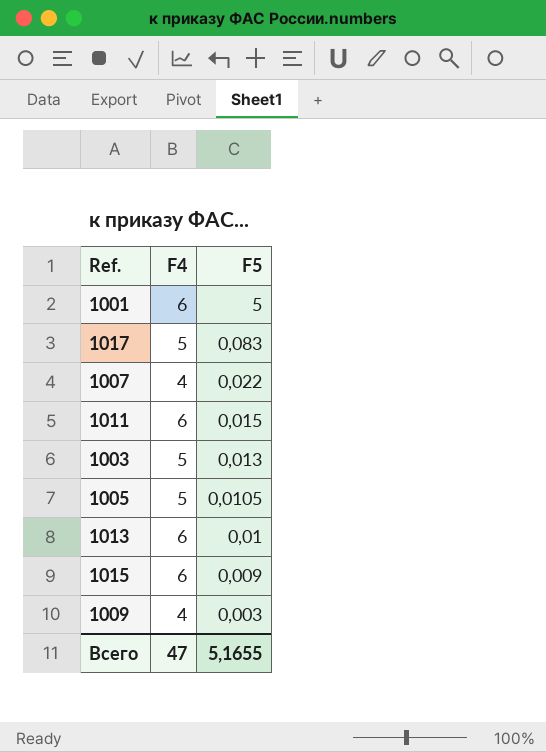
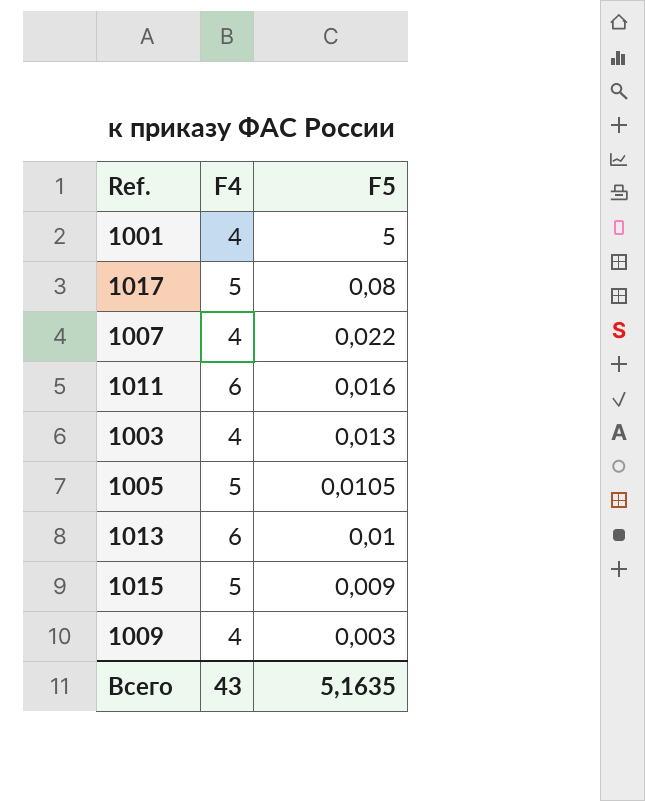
1001 | F4: 6 -> 4
1017 | F5: 0,083 -> 0,08
1011 | F5: 0,015 -> 0,016
1003 | F4: 5 -> 4
1015 | F4: 6 -> 5
Всего | F4: 47 -> 43
Всего | F5: 5,1655 -> 5,1635

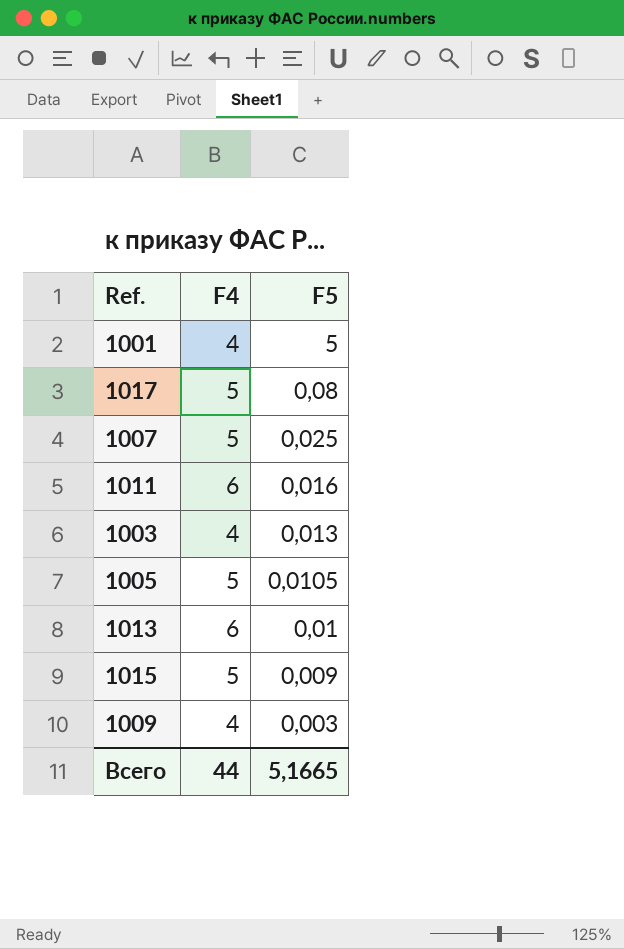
1007 | F4: 4 -> 5
1007 | F5: 0,022 -> 0,025
Всего | F4: 43 -> 44
Всего | F5: 5,1635 -> 5,1665

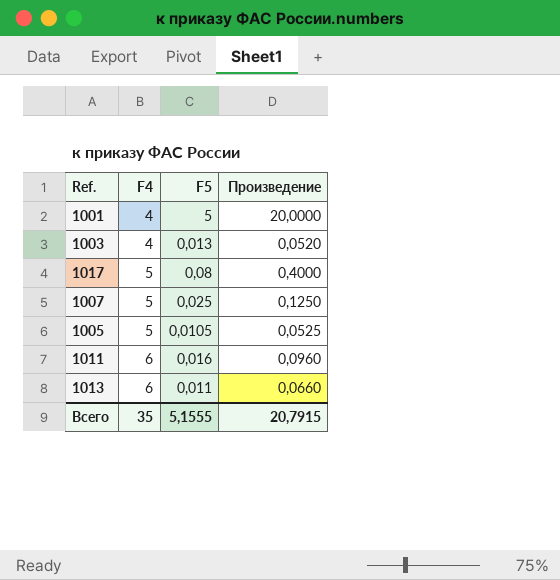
row order: F5 descending -> F4 ascending
column Произведение | formula: none -> [F4] * [F5]
row 1015: 5 | 0,009 -> none
row 1009: 4 | 0,003 -> none
1013 | F5: 0,01 -> 0,011
Всего | F4: 44 -> 35
Всего | F5: 5,1665 -> 5,1555

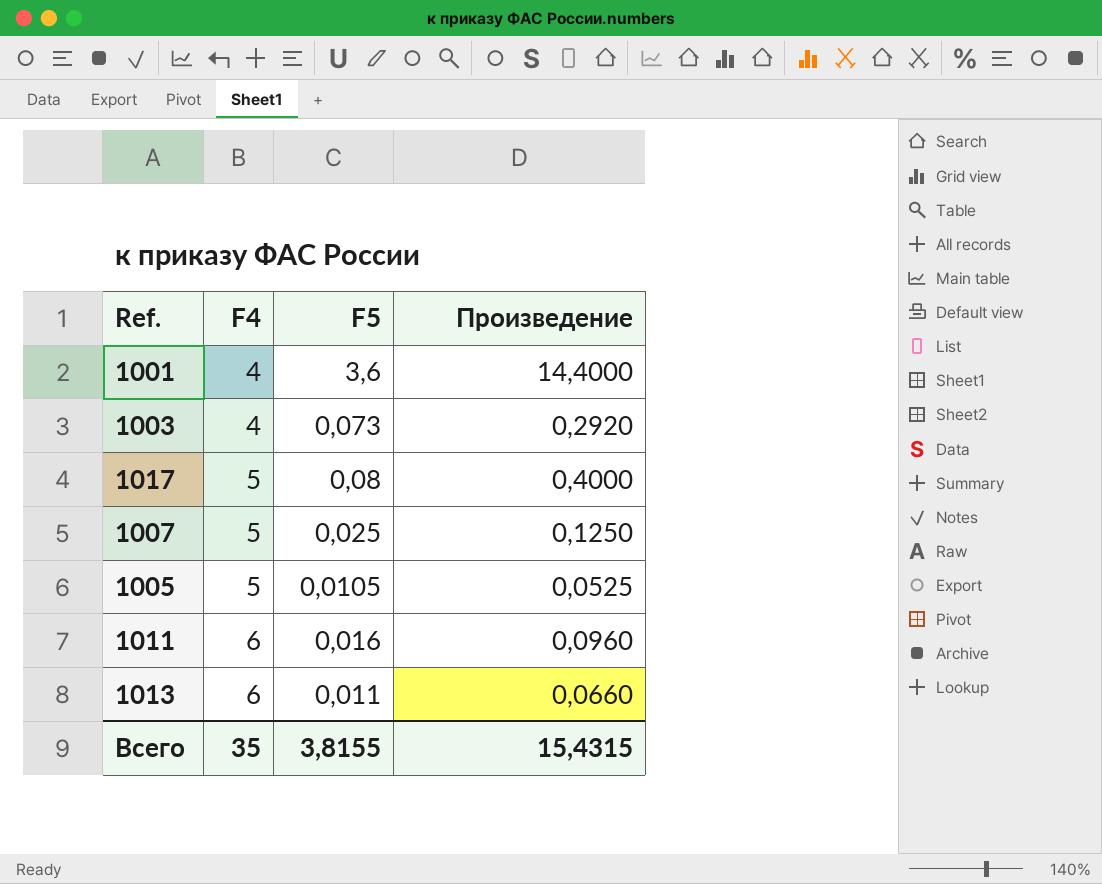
1001 | F5: 5 -> 3,6
1001 | Произведение: 20,0000 -> 14,4000
1003 | F5: 0,013 -> 0,073
1003 | Произведение: 0,0520 -> 0,2920
Всего | F5: 5,1555 -> 3,8155
Всего | Произведение: 20,7915 -> 15,4315

